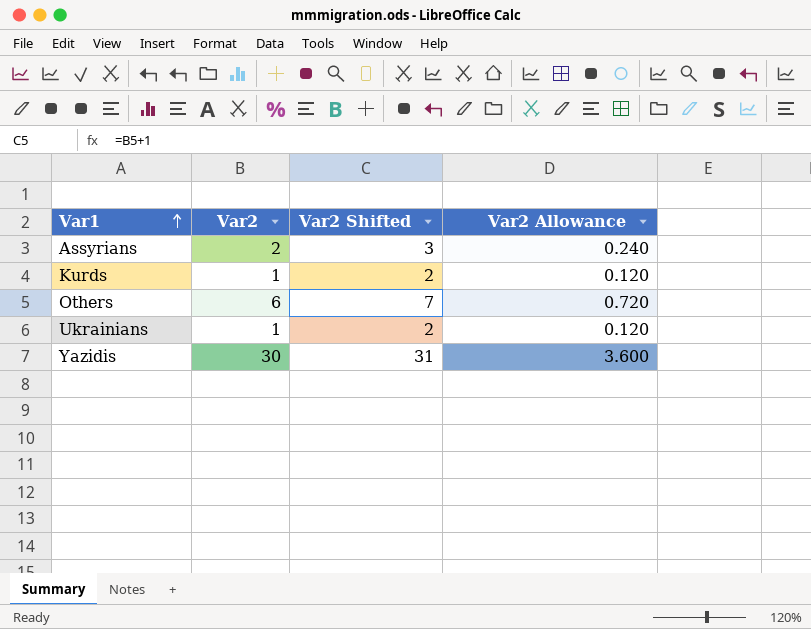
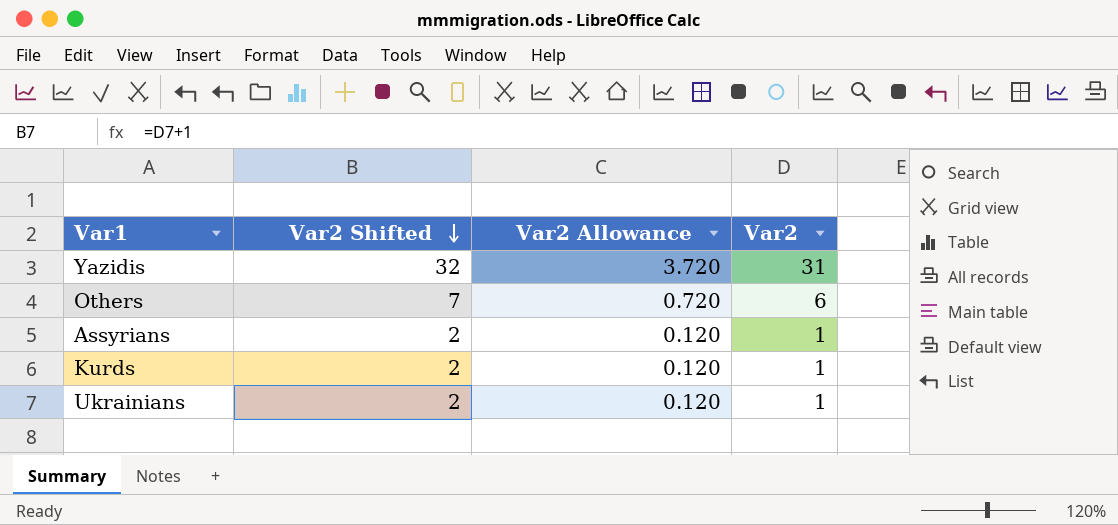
row order: Var1 ascending -> Var2 Shifted descending
column Var2 | position: 2 -> 4
Yazidis | Var2 Shifted: 31 -> 32
Yazidis | Var2 Allowance: 3.600 -> 3.720
Yazidis | Var2: 30 -> 31
Assyrians | Var2 Shifted: 3 -> 2
Assyrians | Var2 Allowance: 0.240 -> 0.120
Assyrians | Var2: 2 -> 1

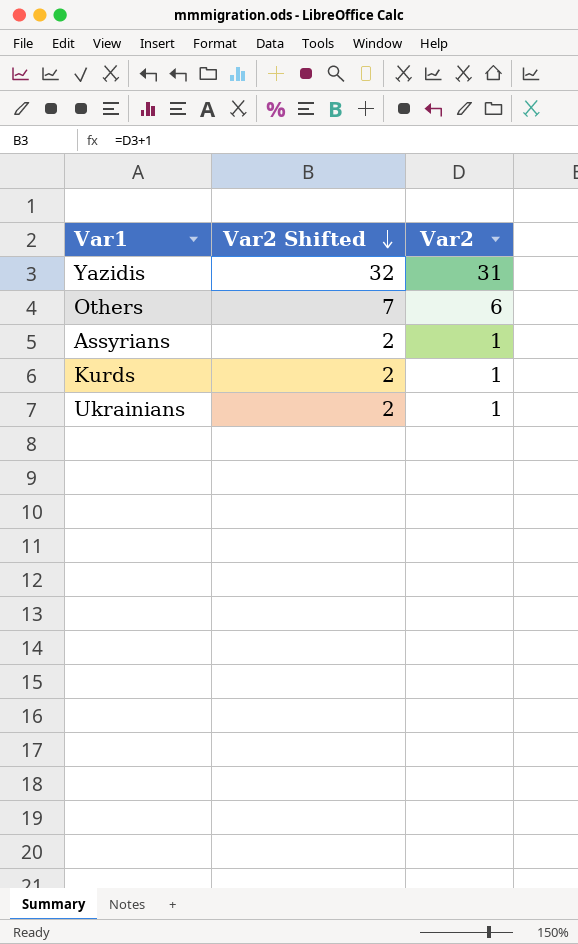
column Var2 Allowance | formula: [Var2] * 0.12 -> none

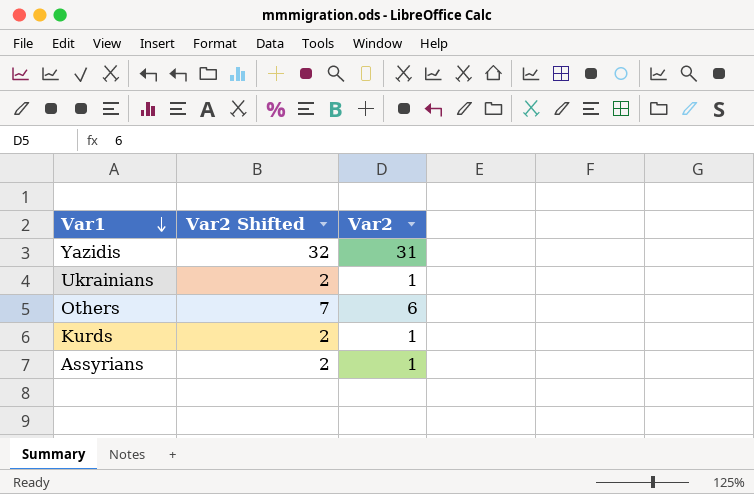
row order: Var2 Shifted descending -> Var1 descending

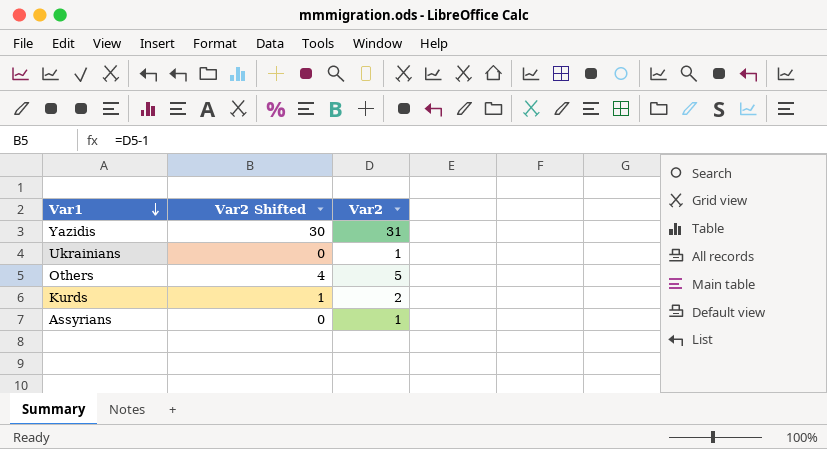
column Var2 Shifted | formula: [Var2] + 1 -> [Var2] - 1
Others | Var2: 6 -> 5
Kurds | Var2: 1 -> 2

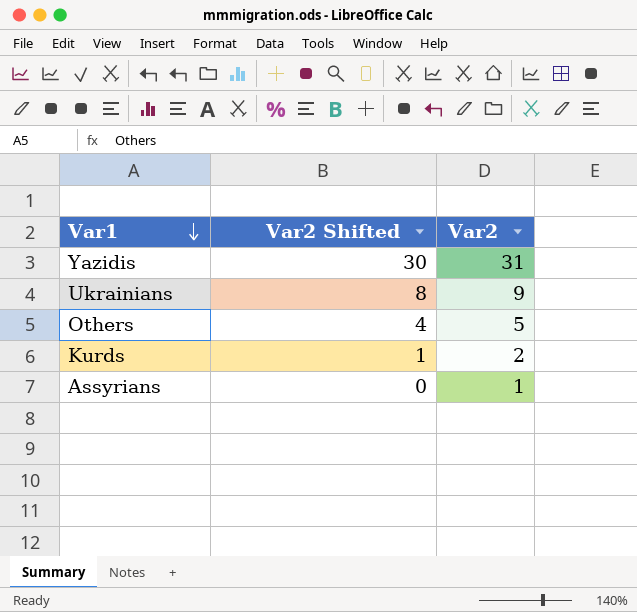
Ukrainians | Var2 Shifted: 0 -> 8
Ukrainians | Var2: 1 -> 9

